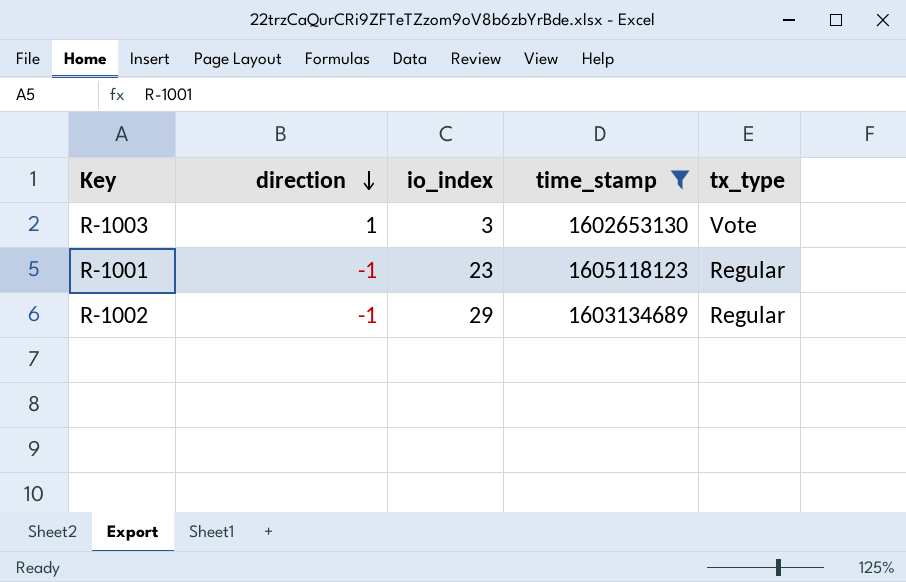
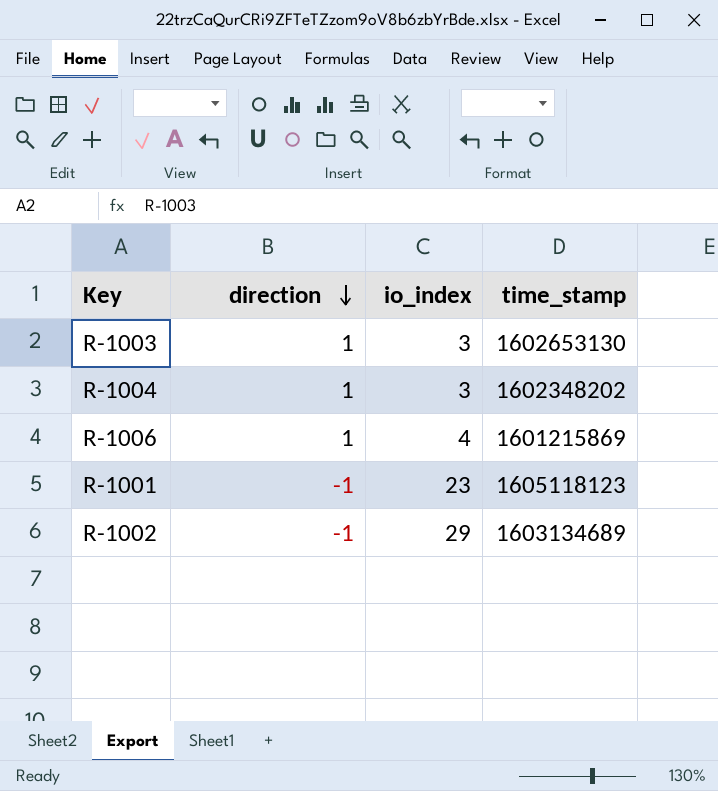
filter: time_stamp >= 1602653130 -> none
column tx_type | position: 5 -> none

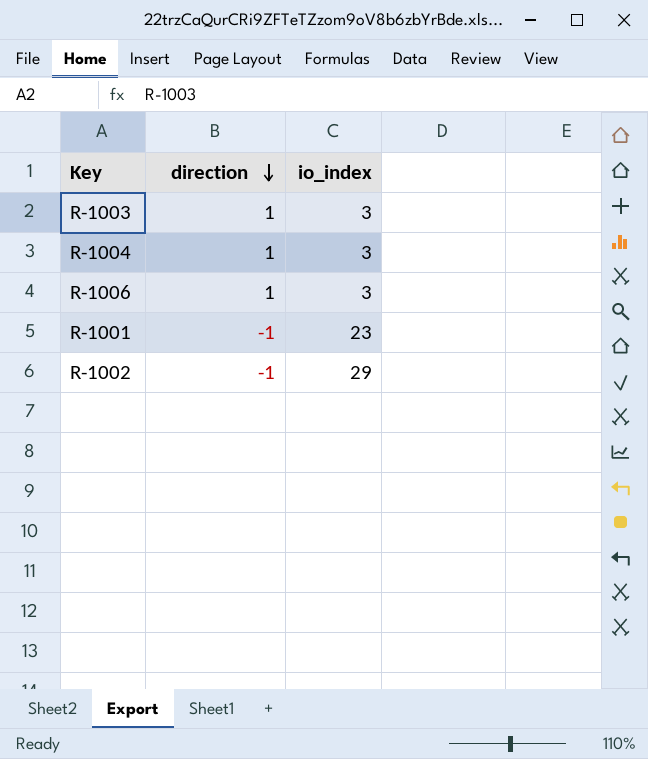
column time_stamp | position: 4 -> none
R-1006 | io_index: 4 -> 3

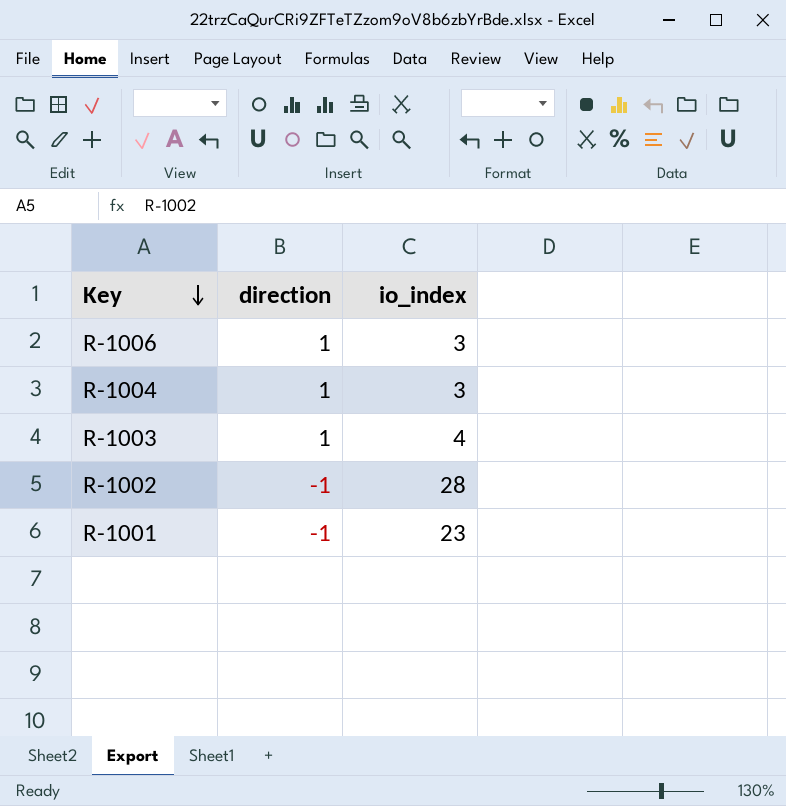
row order: direction descending -> Key descending
R-1003 | io_index: 3 -> 4
R-1002 | io_index: 29 -> 28

